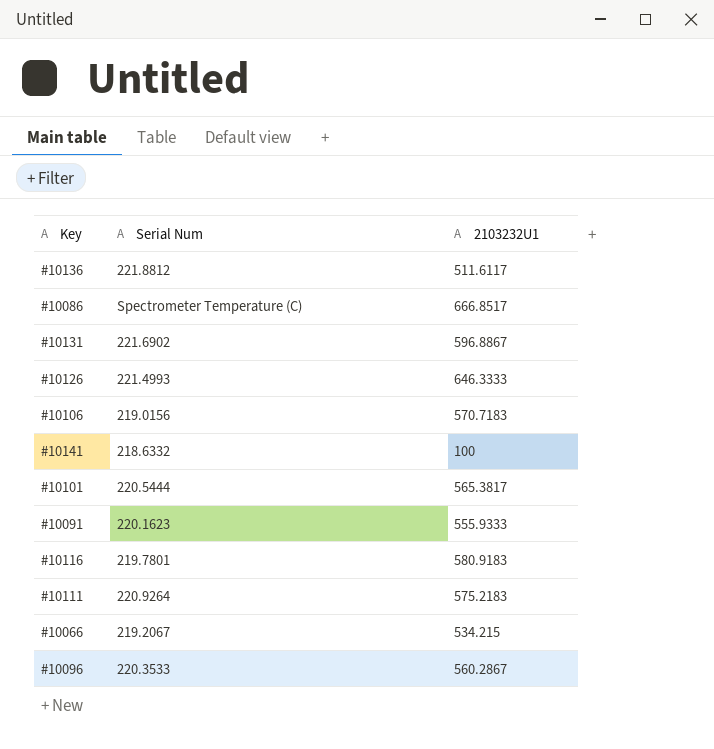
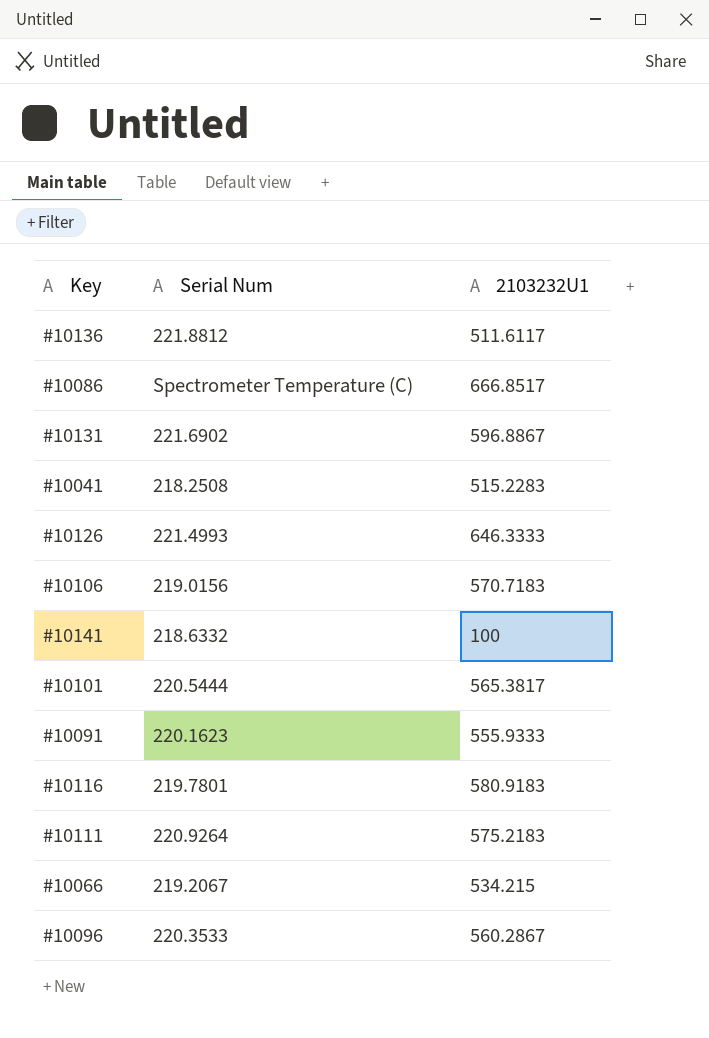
row #10041: none -> 218.2508 | 515.2283

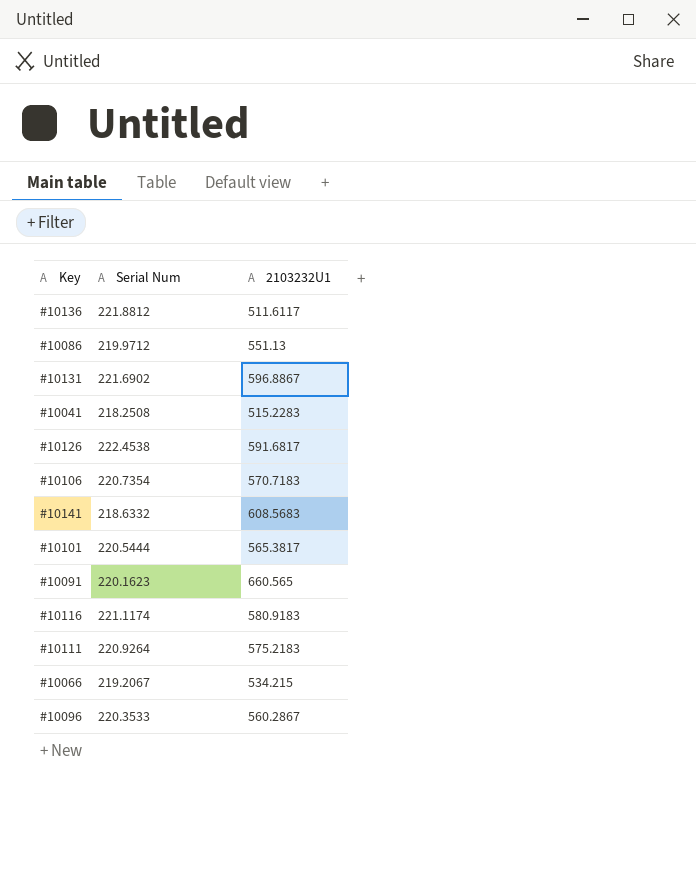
#10086 | Serial Num: Spectrometer Temperature (C) -> 219.9712
#10086 | 2103232U1: 666.8517 -> 551.13
#10126 | Serial Num: 221.4993 -> 222.4538
#10126 | 2103232U1: 646.3333 -> 591.6817
#10106 | Serial Num: 219.0156 -> 220.7354
#10141 | 2103232U1: 100 -> 608.5683
#10091 | 2103232U1: 555.9333 -> 660.565
#10116 | Serial Num: 219.7801 -> 221.1174

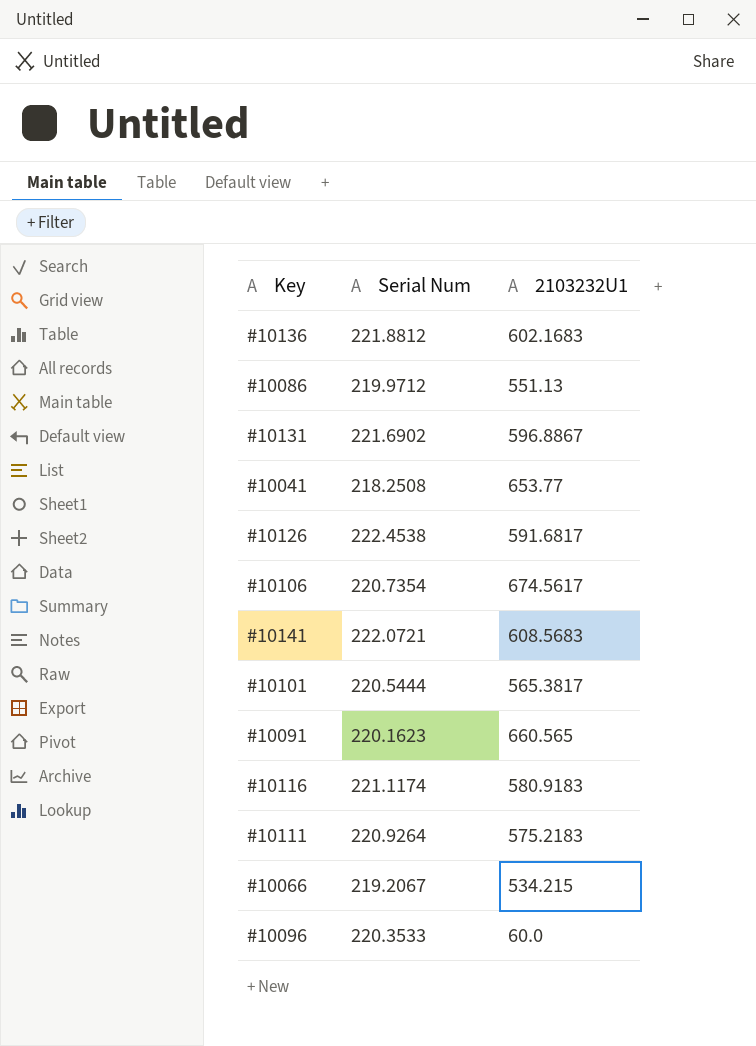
#10136 | 2103232U1: 511.6117 -> 602.1683
#10041 | 2103232U1: 515.2283 -> 653.77
#10106 | 2103232U1: 570.7183 -> 674.5617
#10141 | Serial Num: 218.6332 -> 222.0721
#10096 | 2103232U1: 560.2867 -> 60.0

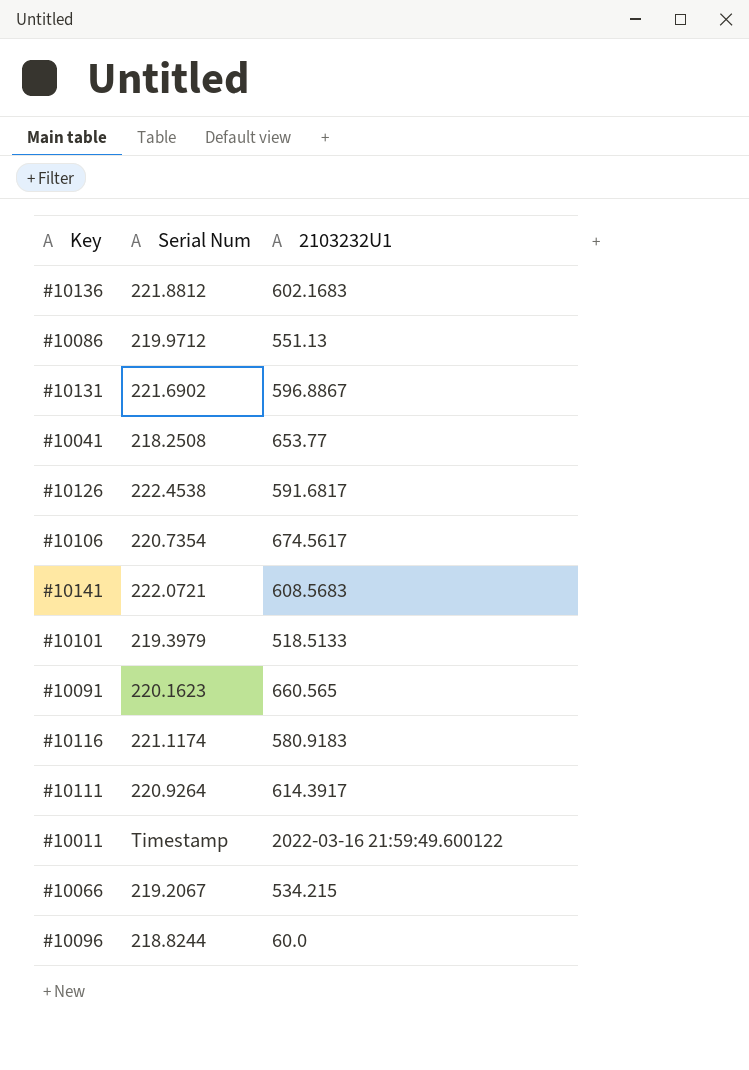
#10101 | Serial Num: 220.5444 -> 219.3979
#10101 | 2103232U1: 565.3817 -> 518.5133
#10111 | 2103232U1: 575.2183 -> 614.3917
row #10011: none -> Timestamp | 2022-03-16 21:59:49.600122
#10096 | Serial Num: 220.3533 -> 218.8244

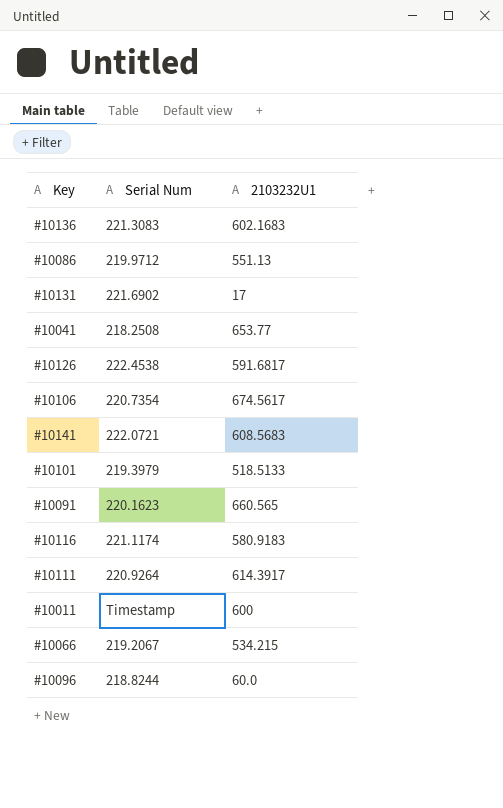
#10136 | Serial Num: 221.8812 -> 221.3083
#10131 | 2103232U1: 596.8867 -> 17
#10011 | 2103232U1: 2022-03-16 21:59:49.600122 -> 600

